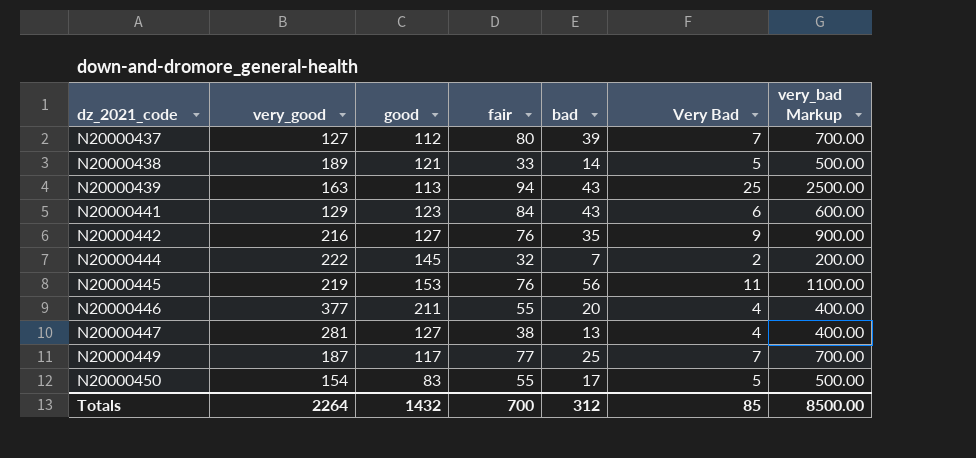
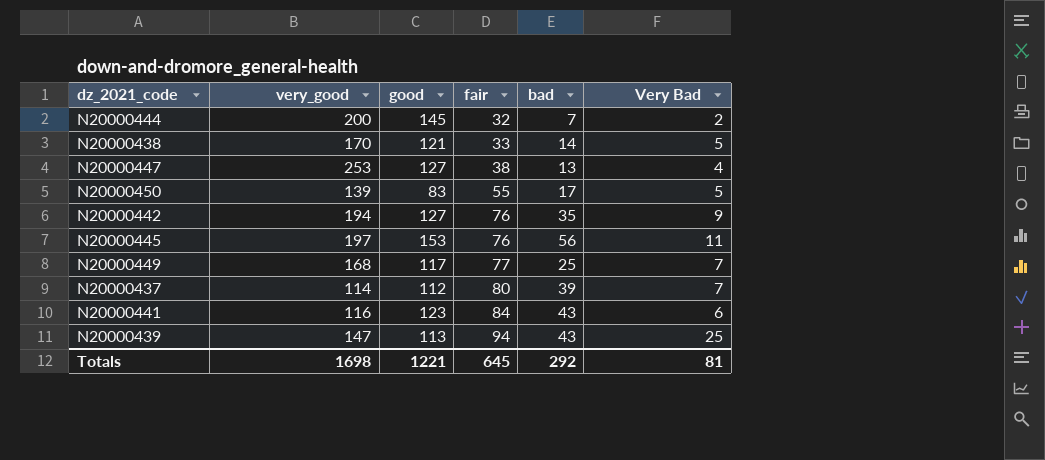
row order: dz_2021_code ascending -> fair ascending
column very_bad Markup | formula: [Very Bad] * 100 -> none
row N20000446: 377 | 211 | 55 | 20 | 4 | 400.00 -> none
N20000444 | very_good: 222 -> 200
N20000438 | very_good: 189 -> 170
N20000447 | very_good: 281 -> 253
N20000450 | very_good: 154 -> 139
N20000442 | very_good: 216 -> 194
N20000445 | very_good: 219 -> 197
N20000449 | very_good: 187 -> 168
N20000437 | very_good: 127 -> 114
N20000441 | very_good: 129 -> 116
N20000439 | very_good: 163 -> 147
Totals | very_good: 2264 -> 1698
Totals | good: 1432 -> 1221
Totals | fair: 700 -> 645
Totals | bad: 312 -> 292
Totals | Very Bad: 85 -> 81

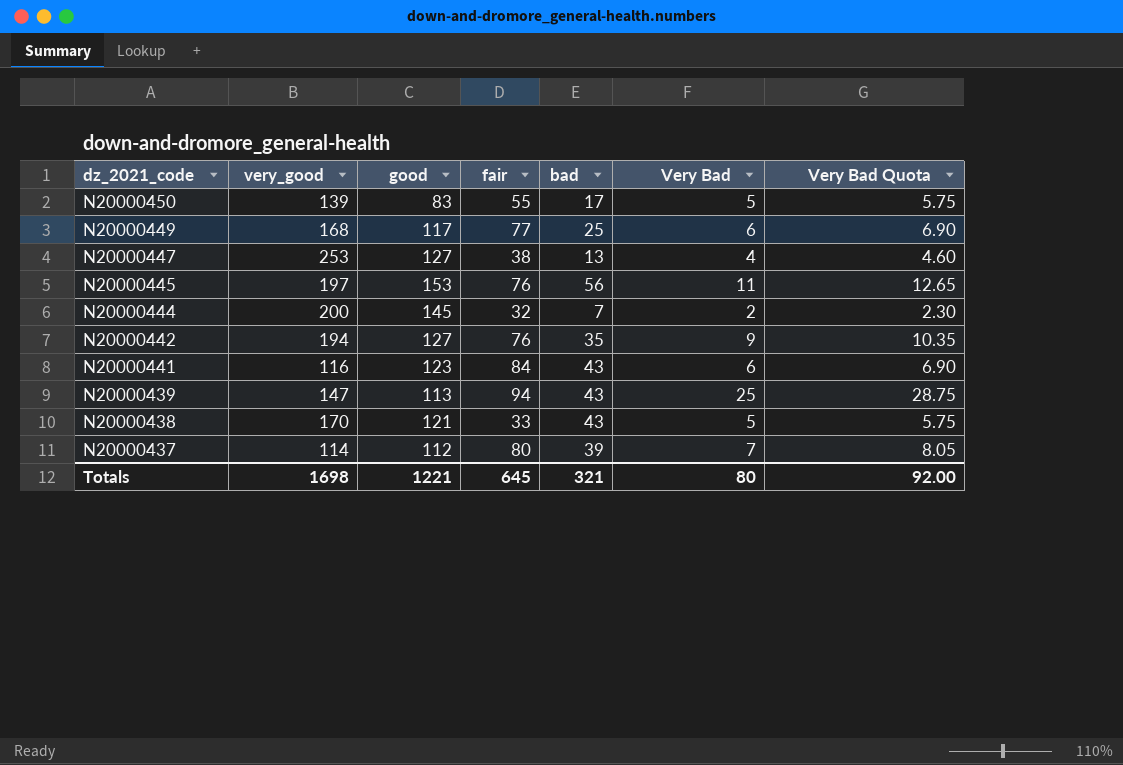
row order: fair ascending -> dz_2021_code descending
column Very Bad Quota | formula: none -> [Very Bad] * 1.15
N20000449 | Very Bad: 7 -> 6
N20000438 | bad: 14 -> 43
Totals | bad: 292 -> 321
Totals | Very Bad: 81 -> 80

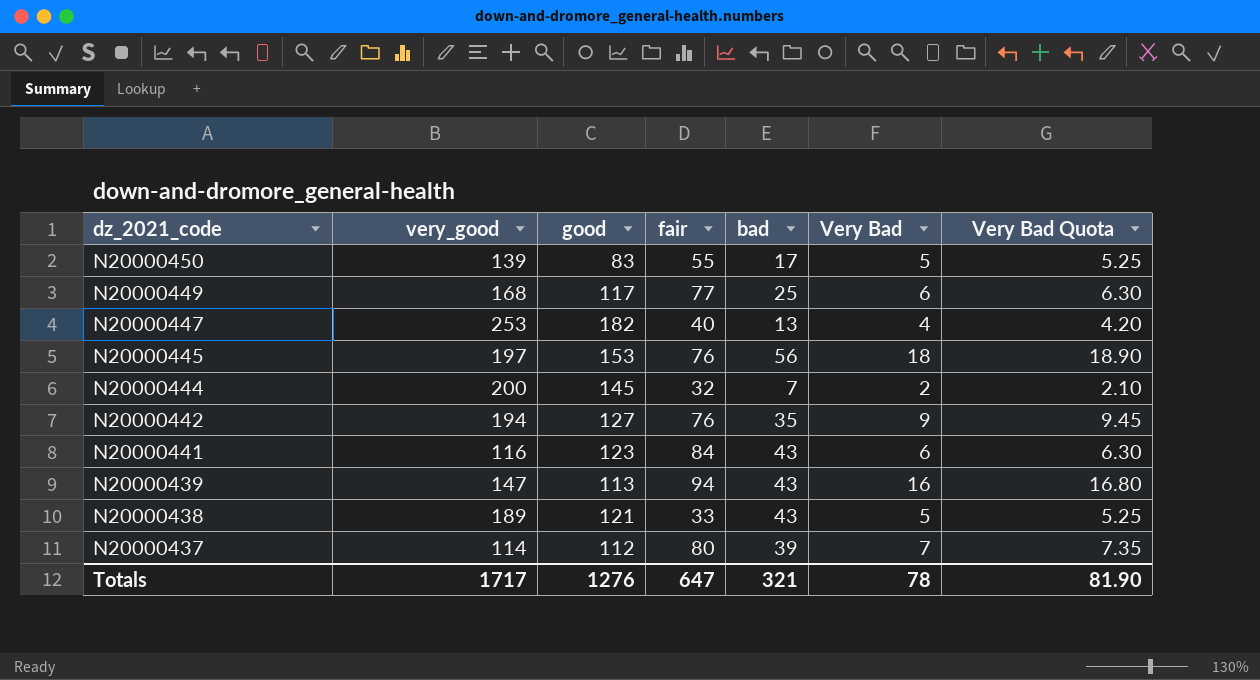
column Very Bad Quota | formula: [Very Bad] * 1.15 -> [Very Bad] * 1.05
N20000447 | good: 127 -> 182
N20000447 | fair: 38 -> 40
N20000445 | Very Bad: 11 -> 18
N20000439 | Very Bad: 25 -> 16
N20000438 | very_good: 170 -> 189
Totals | very_good: 1698 -> 1717
Totals | good: 1221 -> 1276
Totals | fair: 645 -> 647
Totals | Very Bad: 80 -> 78
Totals | Very Bad Quota: 92.00 -> 81.90

